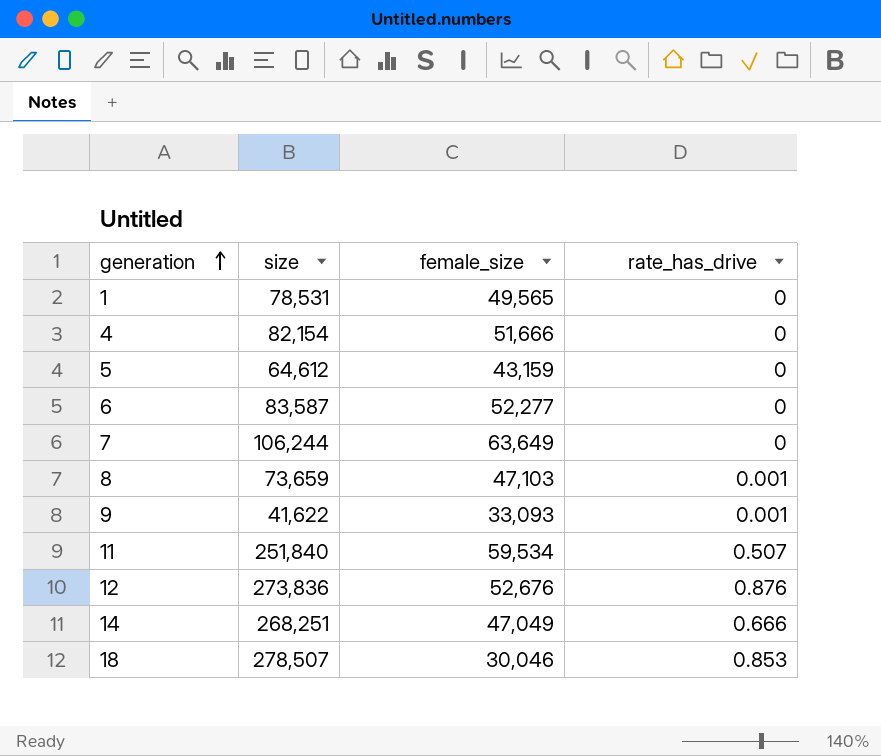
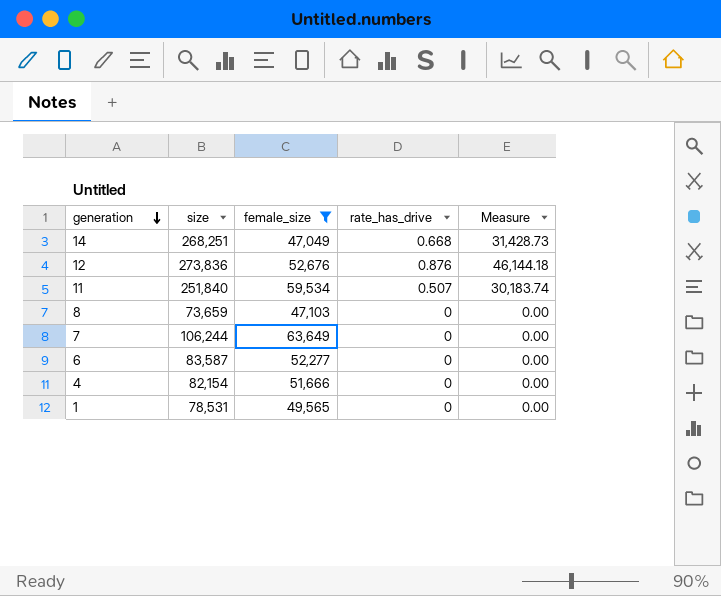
filter: none -> female_size >= 47,049
row order: generation ascending -> generation descending
column Measure | formula: none -> [female_size] * [rate_has_drive]
14 | rate_has_drive: 0.666 -> 0.668
8 | rate_has_drive: 0.001 -> 0

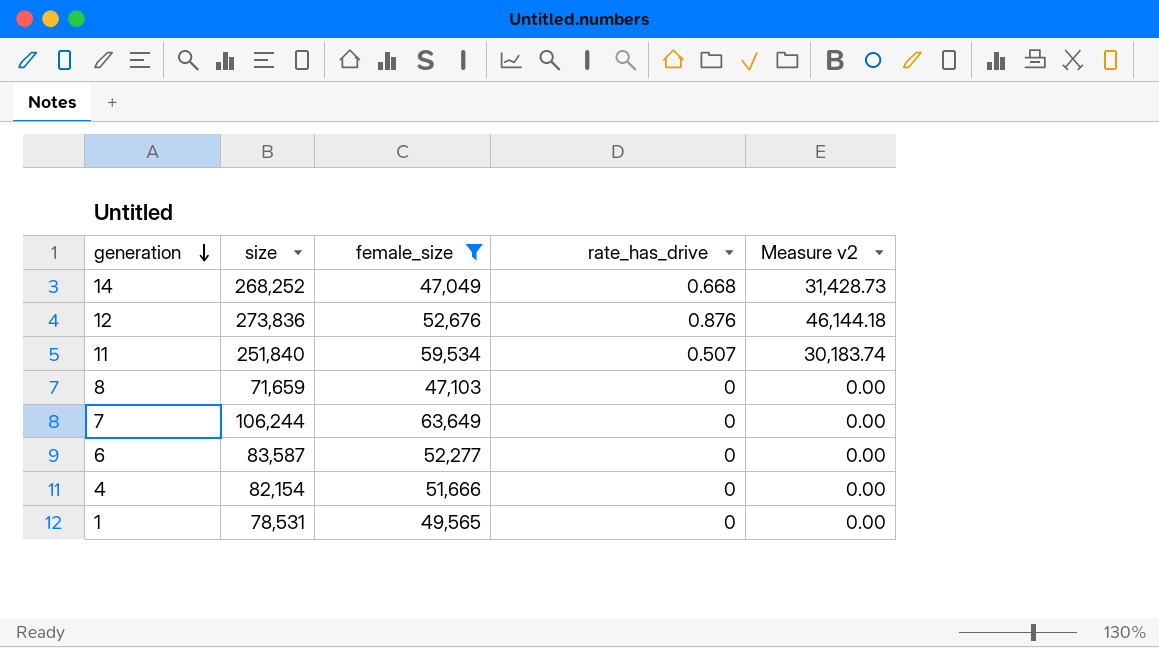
column name: Measure -> Measure v2
14 | size: 268,251 -> 268,252
8 | size: 73,659 -> 71,659

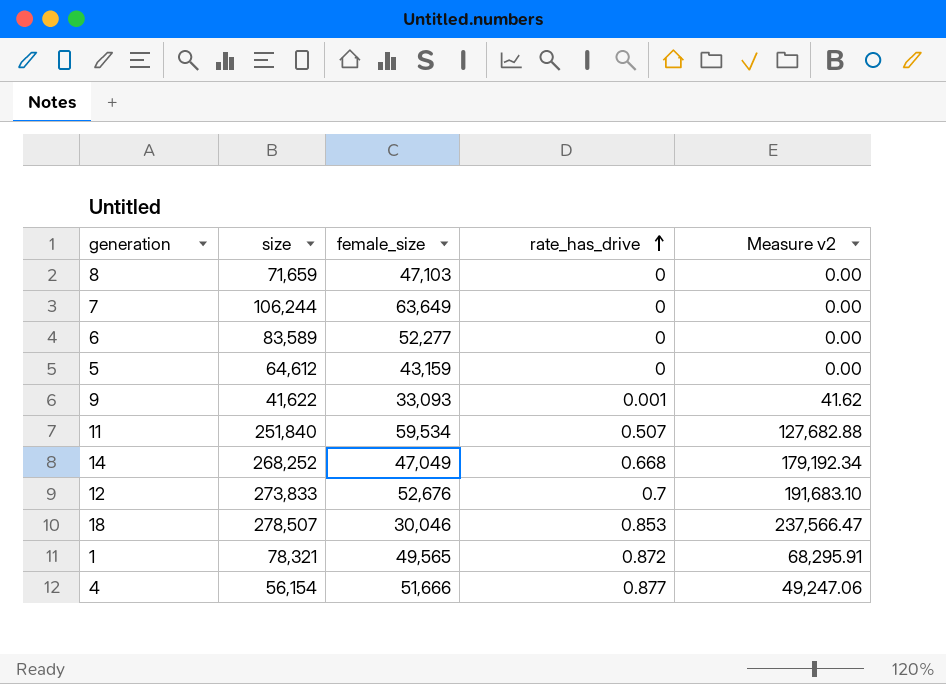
filter: female_size >= 47,049 -> none
row order: generation descending -> rate_has_drive ascending
column Measure v2 | formula: [female_size] * [rate_has_drive] -> [size] * [rate_has_drive]
6 | size: 83,587 -> 83,589
12 | size: 273,836 -> 273,833
12 | rate_has_drive: 0.876 -> 0.7
1 | size: 78,531 -> 78,321
1 | rate_has_drive: 0 -> 0.872
4 | size: 82,154 -> 56,154
4 | rate_has_drive: 0 -> 0.877

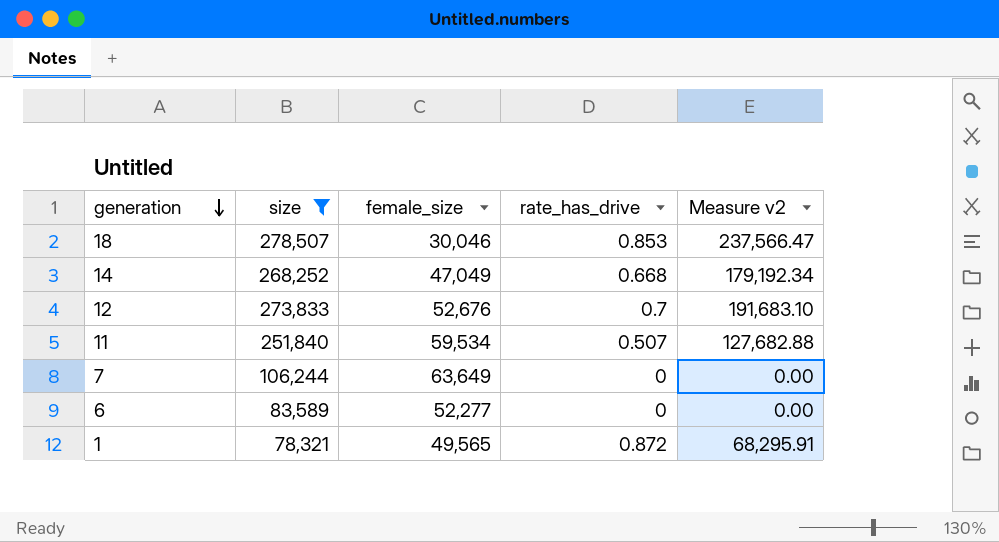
filter: none -> size >= 78,321
row order: rate_has_drive ascending -> generation descending

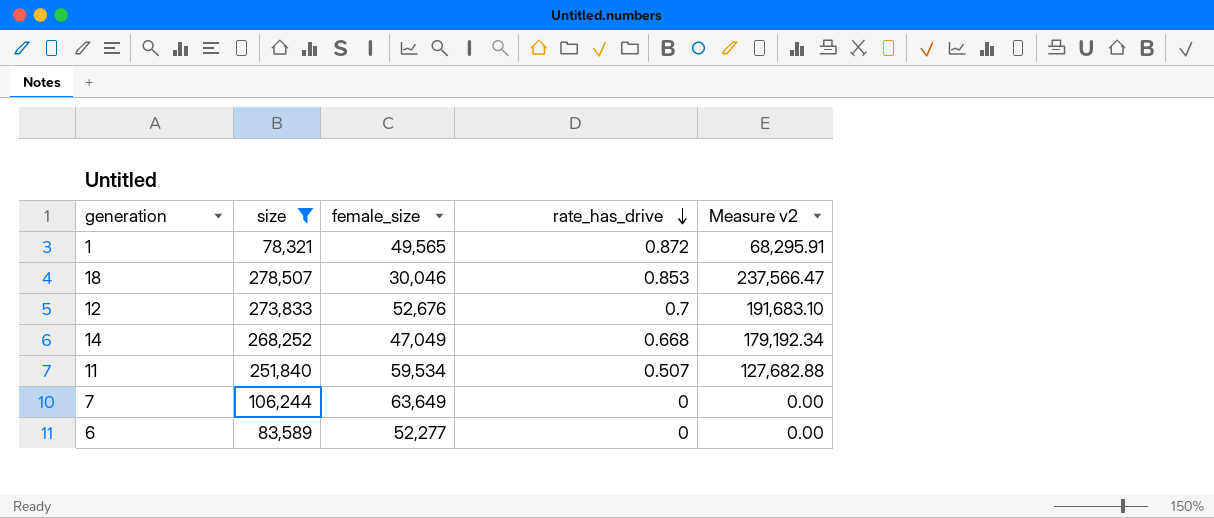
row order: generation descending -> rate_has_drive descending

